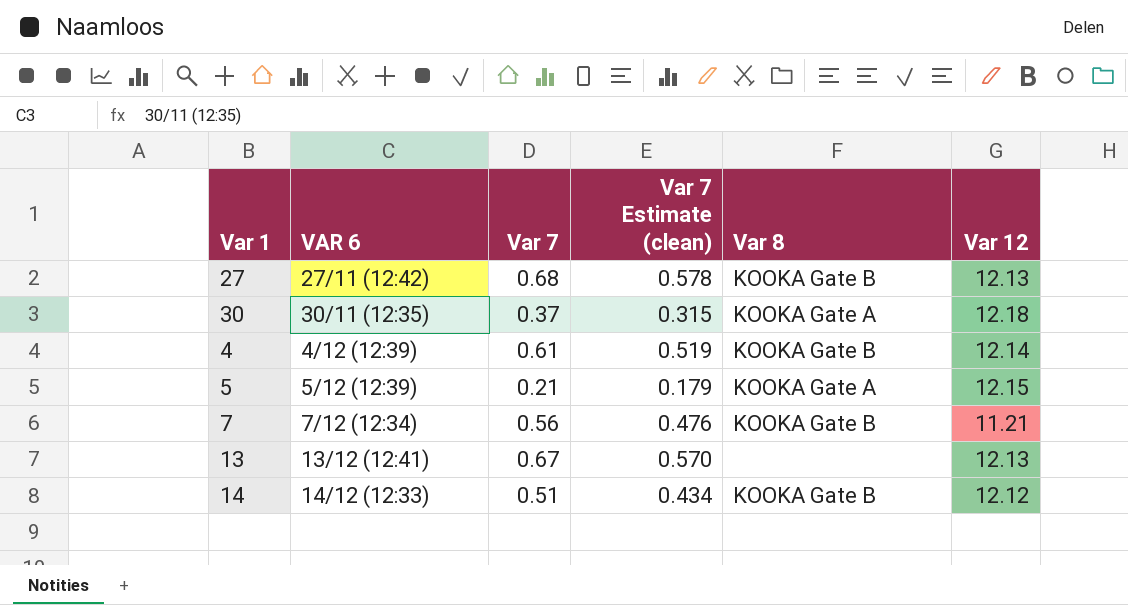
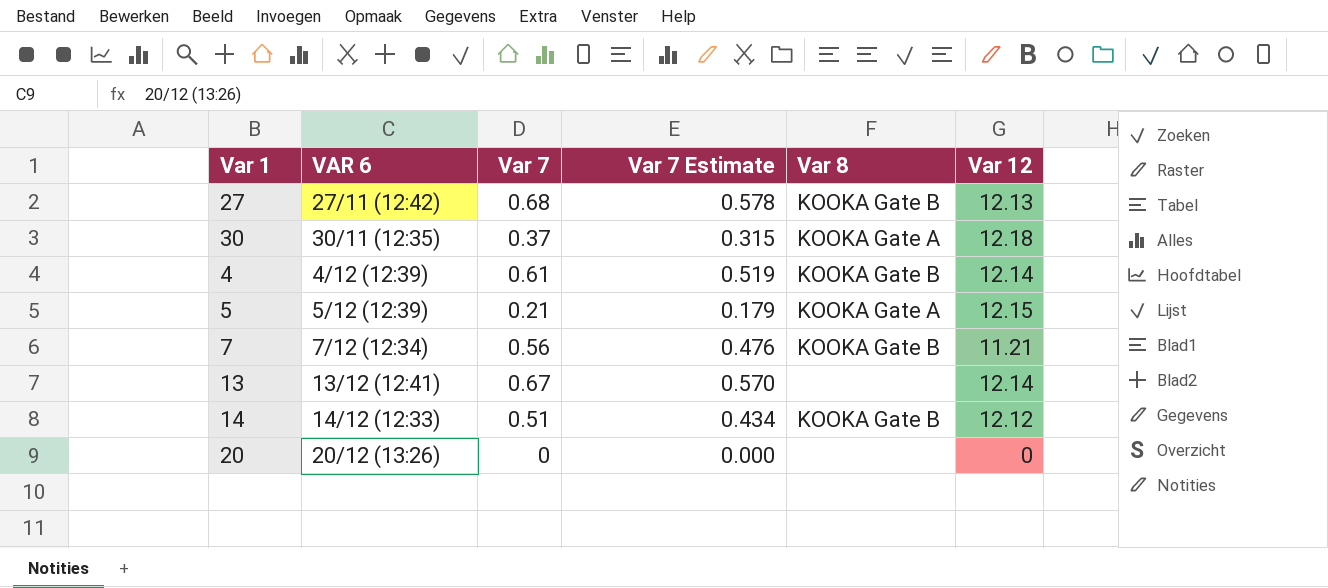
column name: Var 7 Estimate (clean) -> Var 7 Estimate
13 | Var 12: 12.13 -> 12.14
row 20: none -> 20/12 (13:26) | 0 | 0.000 | none | 0

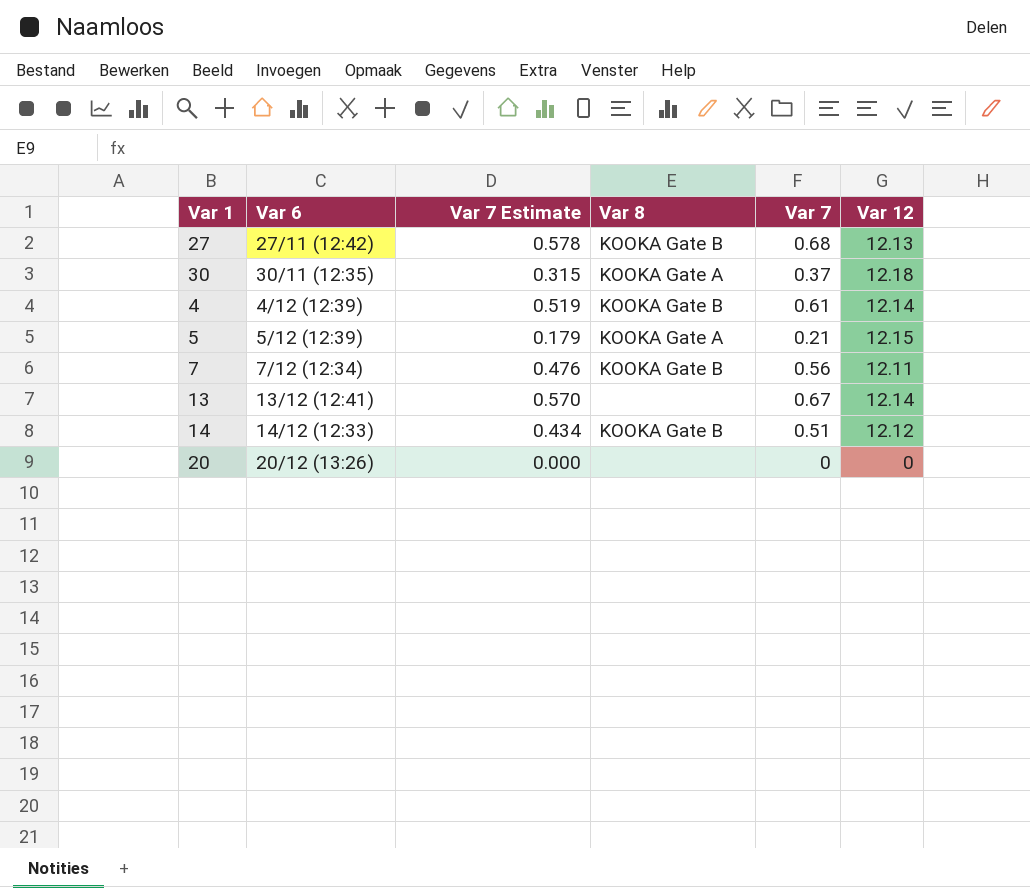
column name: VAR 6 -> Var 6
column Var 7 | position: 3 -> 5
7 | Var 12: 11.21 -> 12.11

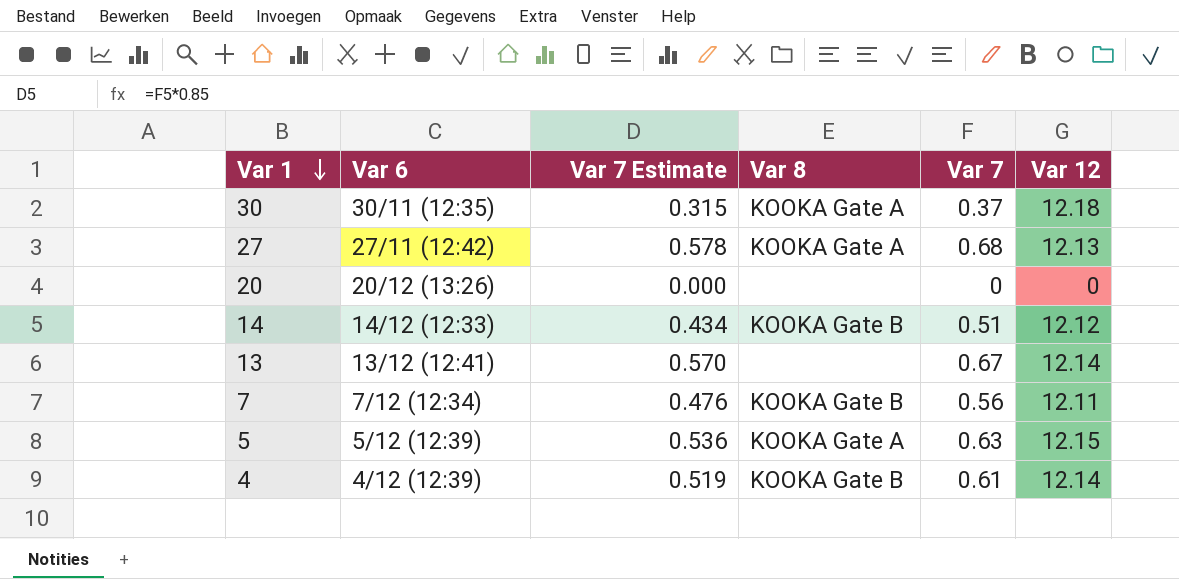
row order: none -> Var 1 descending
27 | Var 8: KOOKA Gate B -> KOOKA Gate A
5 | Var 7 Estimate: 0.179 -> 0.536
5 | Var 7: 0.21 -> 0.63

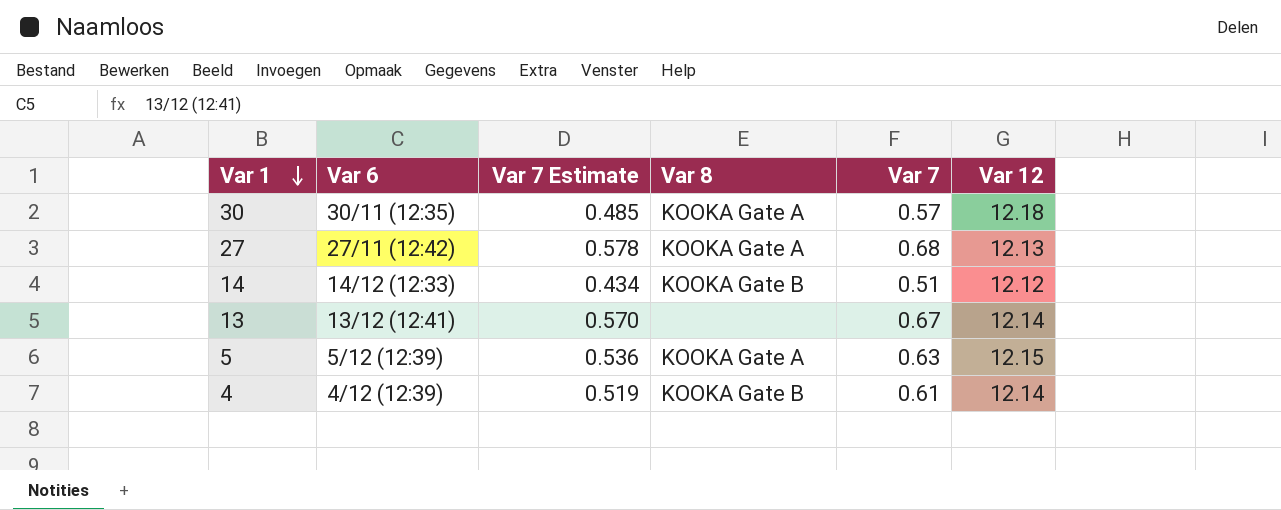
row 20: 20/12 (13:26) | 0.000 | none | 0 | 0 -> none
row 7: 7/12 (12:34) | 0.476 | KOOKA Gate B | 0.56 | 12.11 -> none
30 | Var 7 Estimate: 0.315 -> 0.485
30 | Var 7: 0.37 -> 0.57

